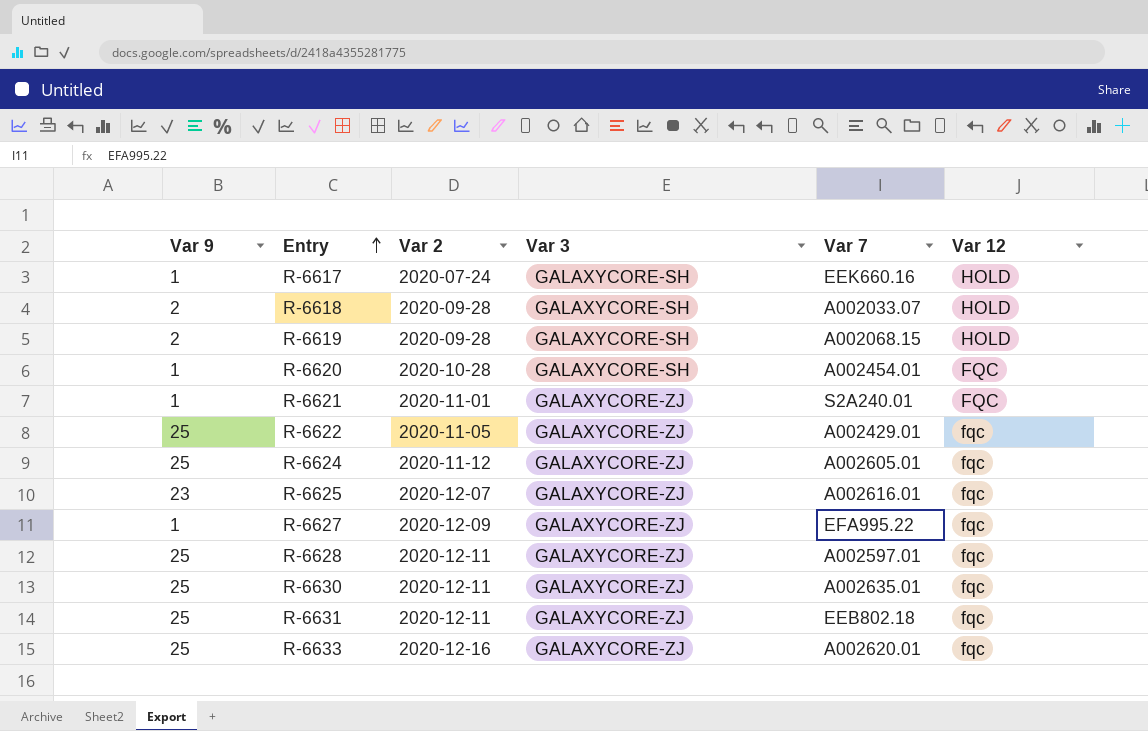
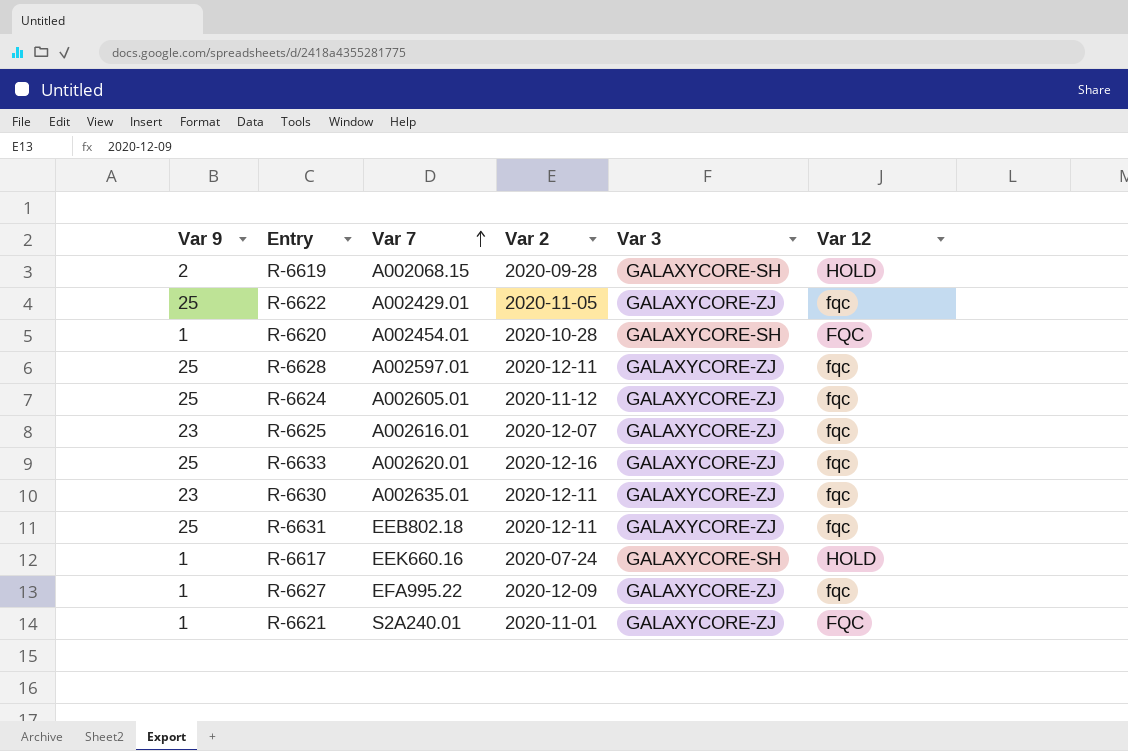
row order: Entry ascending -> Var 7 ascending
column Var 7 | position: 5 -> 3
row R-6618: 2 | 2020-09-28 | GALAXYCORE-SH | A002033.07 | HOLD -> none
R-6630 | Var 9: 25 -> 23

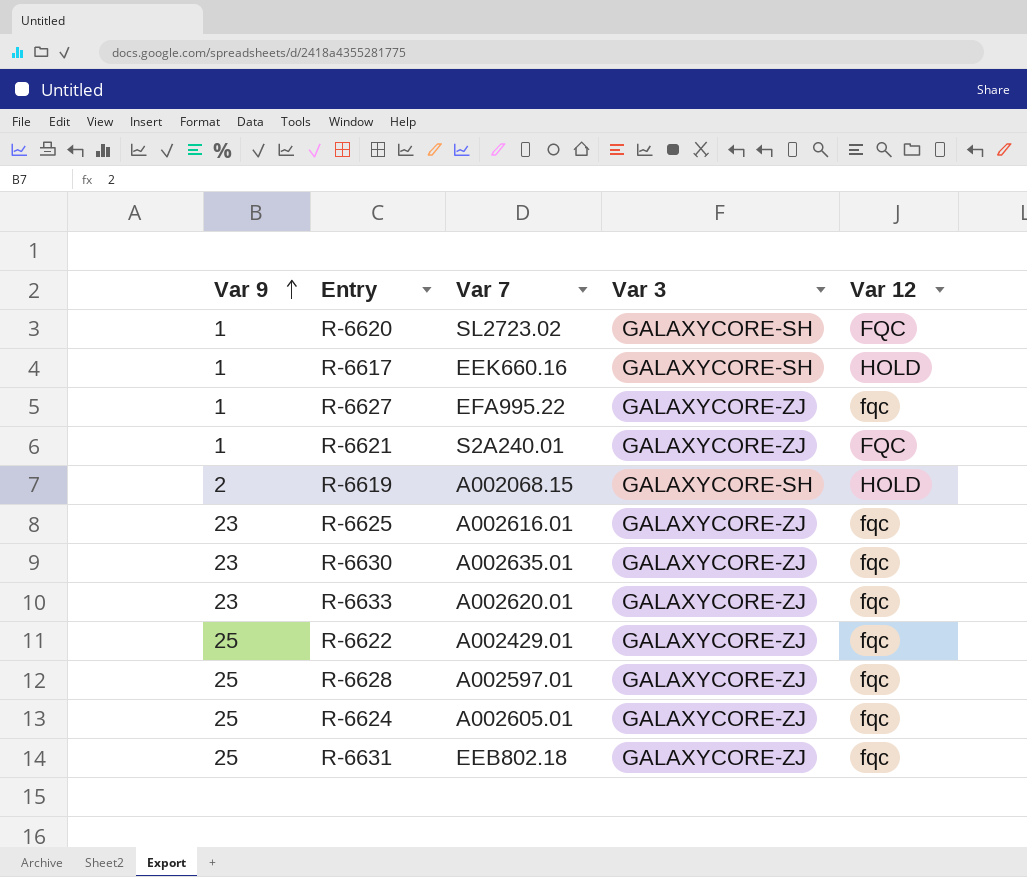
row order: Var 7 ascending -> Var 9 ascending
column Var 2 | position: 4 -> none
R-6620 | Var 7: A002454.01 -> SL2723.02
R-6633 | Var 9: 25 -> 23

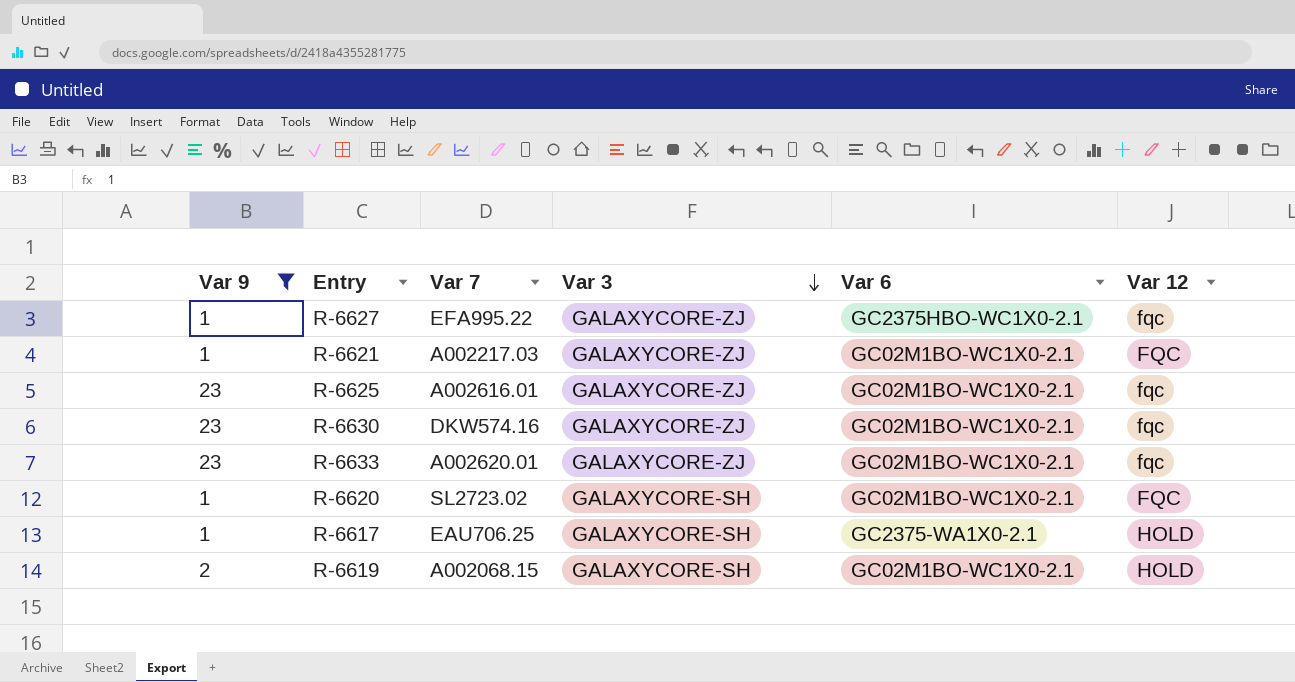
filter: none -> Var 9 != 25
row order: Var 9 ascending -> Var 3 descending
column Var 6 | position: none -> 5
R-6621 | Var 7: S2A240.01 -> A002217.03
R-6630 | Var 7: A002635.01 -> DKW574.16
R-6617 | Var 7: EEK660.16 -> EAU706.25

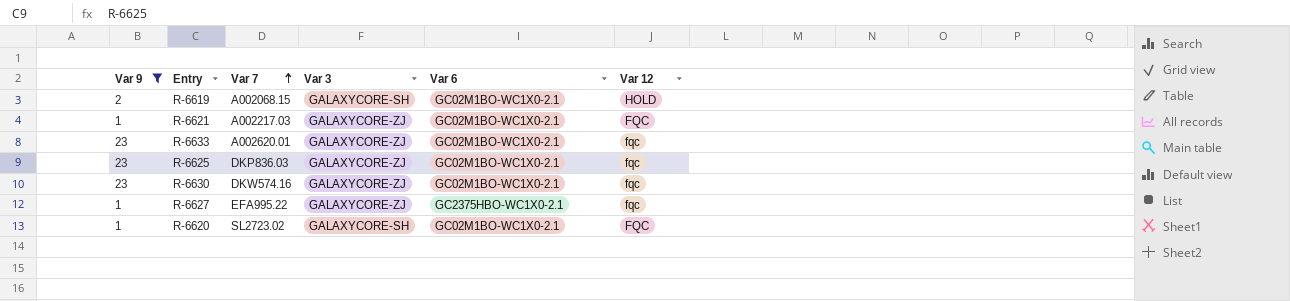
row order: Var 3 descending -> Var 7 ascending
row R-6617: 1 | EAU706.25 | GALAXYCORE-SH | GC2375-WA1X0-2.1 | HOLD -> none
R-6625 | Var 7: A002616.01 -> DKP836.03

